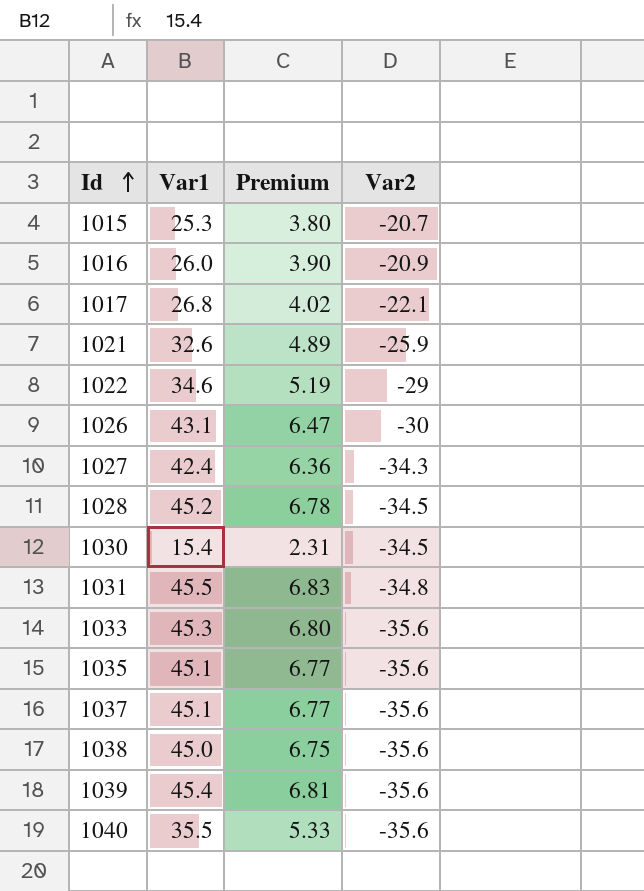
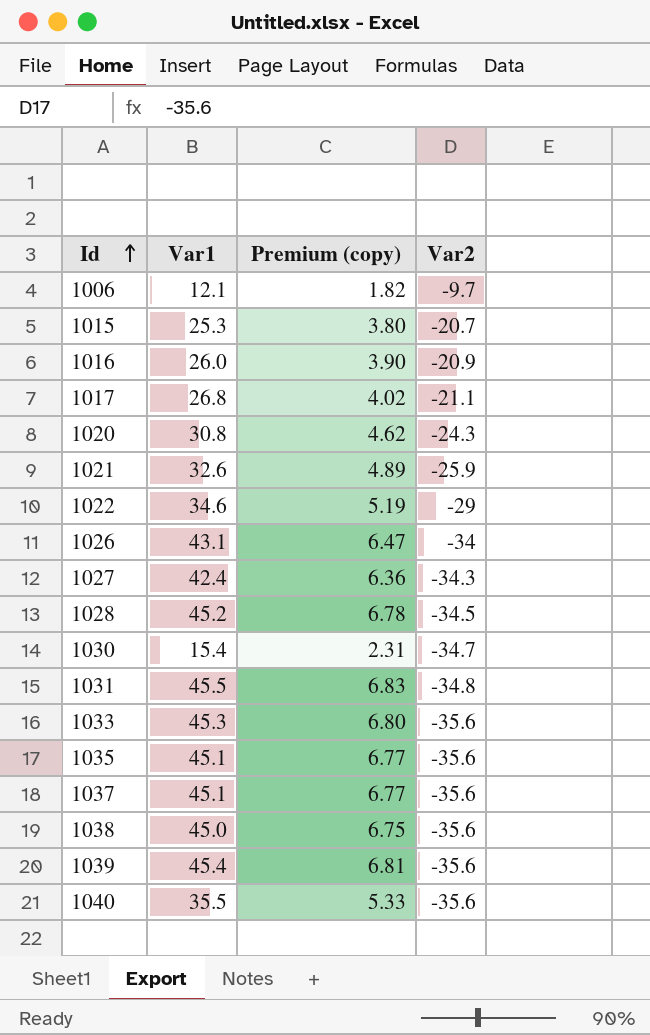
column name: Premium -> Premium (copy)
row 1006: none -> 12.1 | 1.82 | -9.7
1017 | Var2: -22.1 -> -21.1
row 1020: none -> 30.8 | 4.62 | -24.3
1026 | Var2: -30 -> -34
1030 | Var2: -34.5 -> -34.7

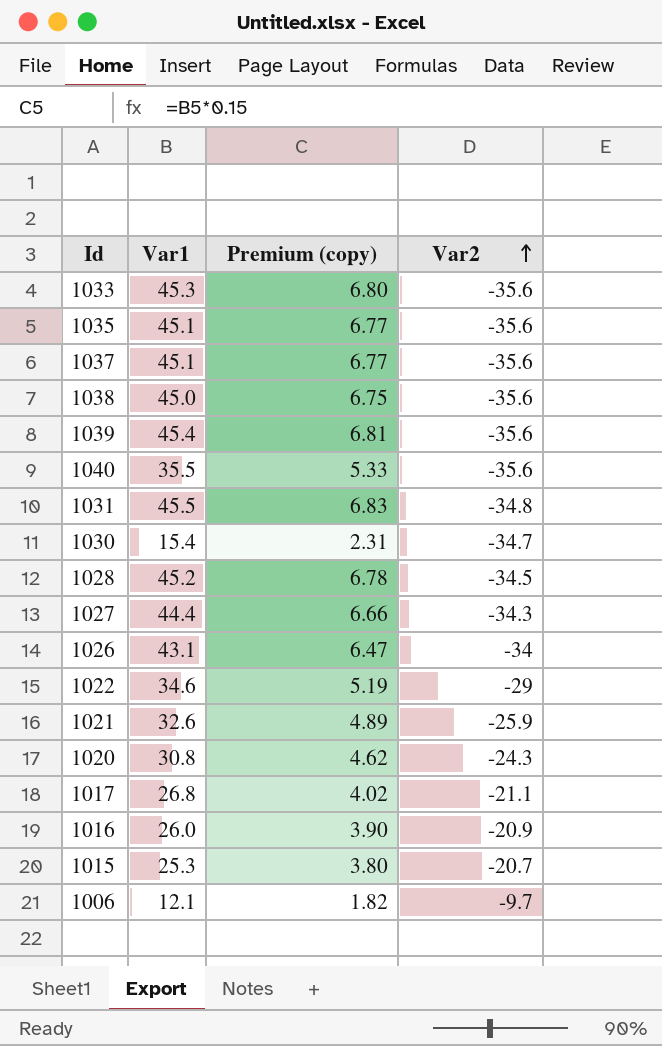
row order: Id ascending -> Var2 ascending
1027 | Var1: 42.4 -> 44.4
1027 | Premium (copy): 6.36 -> 6.66

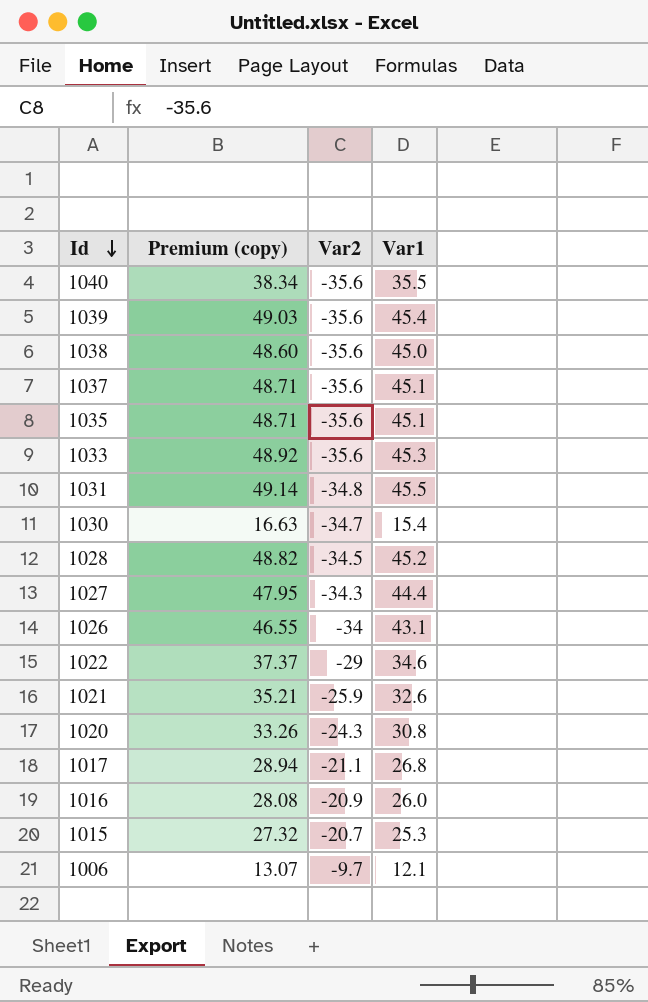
row order: Var2 ascending -> Id descending
column Premium (copy) | formula: [Var1] * 0.15 -> [Var1] * 1.08
column Var1 | position: 2 -> 4

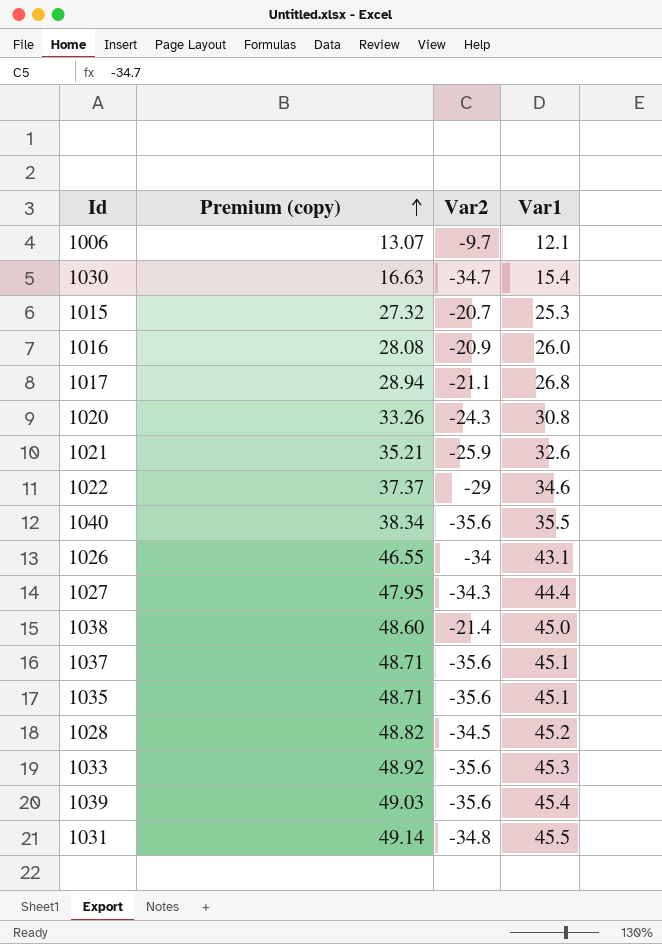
row order: Id descending -> Premium (copy) ascending
1038 | Var2: -35.6 -> -21.4

